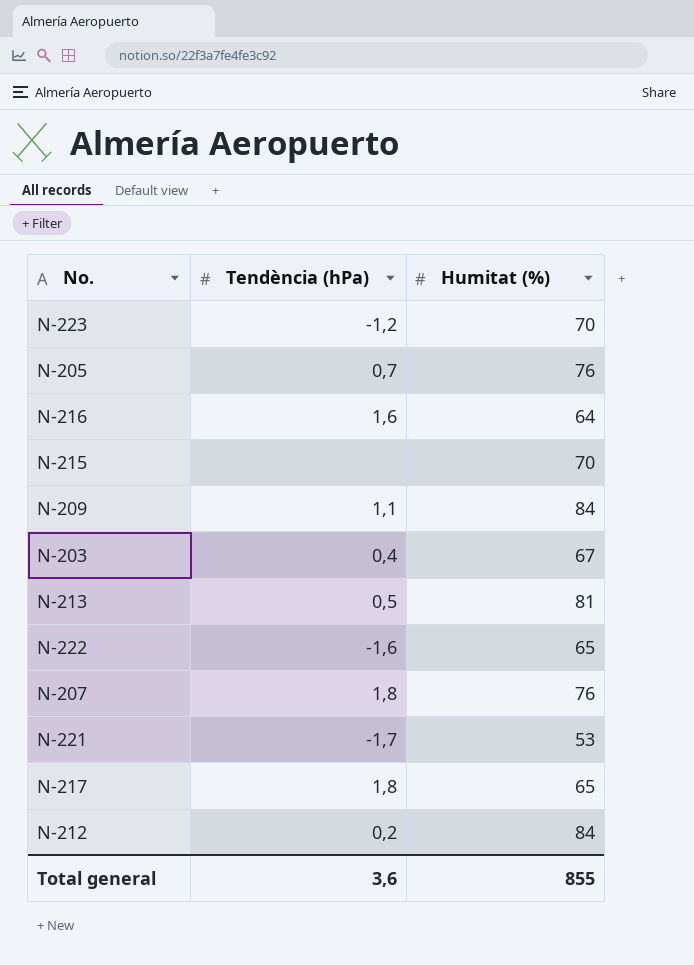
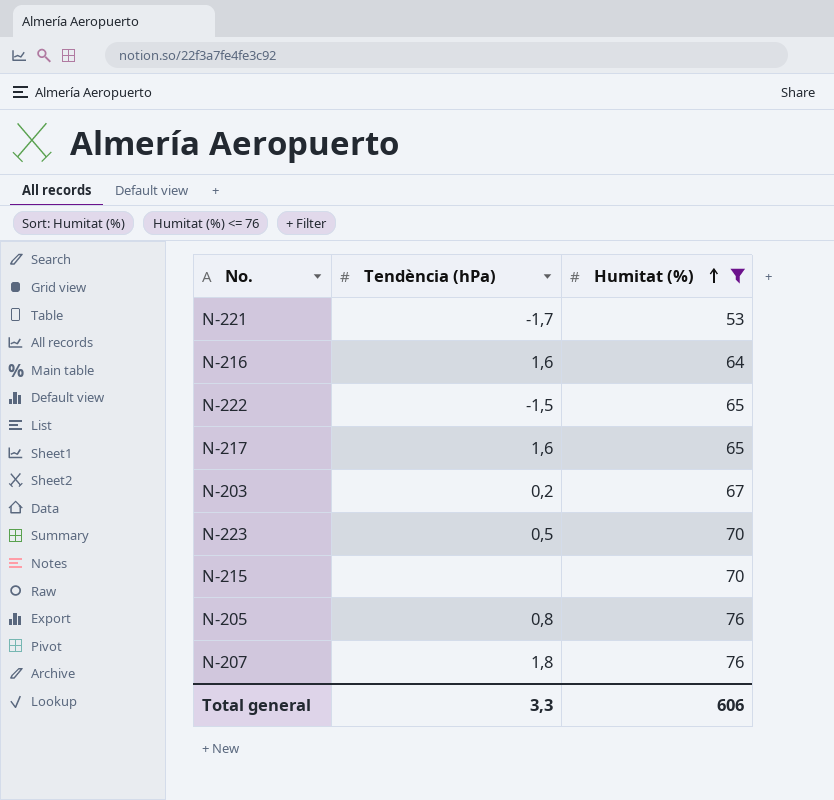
filter: none -> Humitat (%) <= 76
row order: none -> Humitat (%) ascending
N-222 | Tendència (hPa): -1,6 -> -1,5
N-217 | Tendència (hPa): 1,8 -> 1,6
N-203 | Tendència (hPa): 0,4 -> 0,2
N-223 | Tendència (hPa): -1,2 -> 0,5
N-205 | Tendència (hPa): 0,7 -> 0,8
Total general | Tendència (hPa): 3,6 -> 3,3
Total general | Humitat (%): 855 -> 606

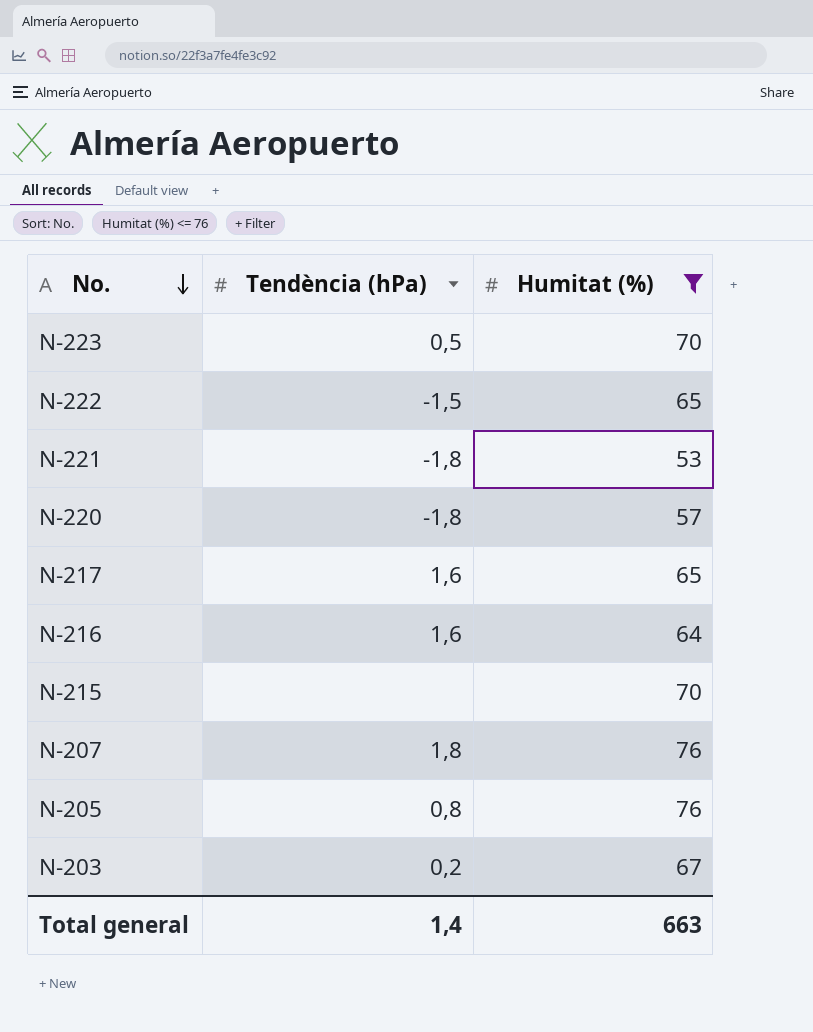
row order: Humitat (%) ascending -> No. descending
N-221 | Tendència (hPa): -1,7 -> -1,8
row N-220: none -> -1,8 | 57
Total general | Tendència (hPa): 3,3 -> 1,4
Total general | Humitat (%): 606 -> 663

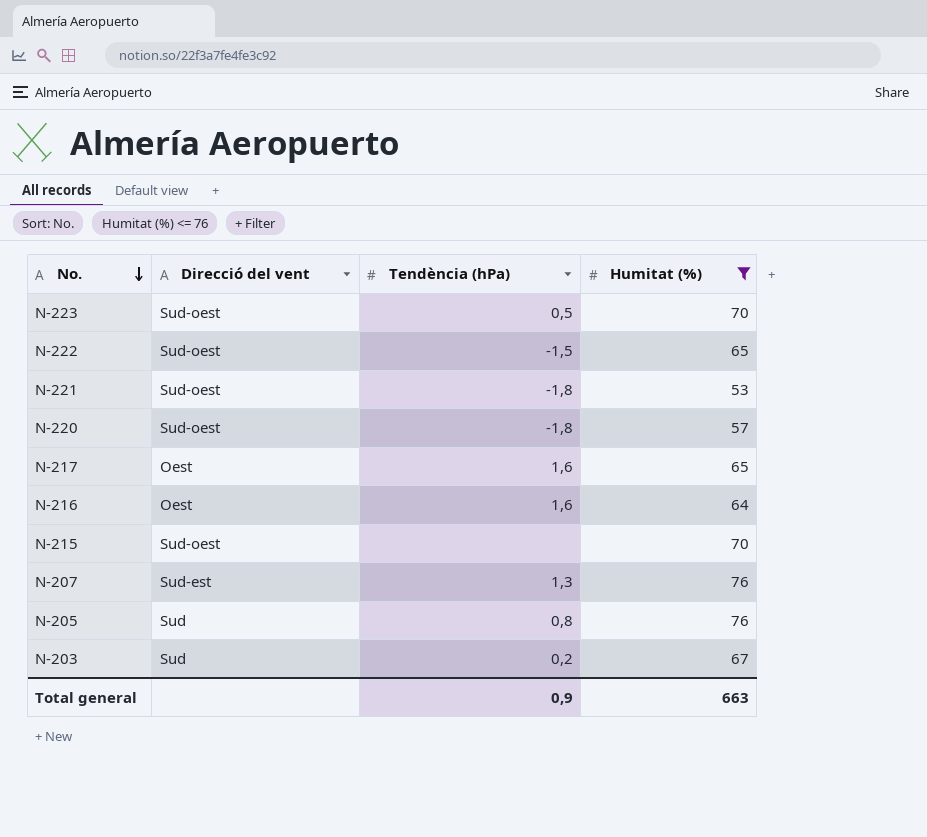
column Direcció del vent | position: none -> 2
N-207 | Tendència (hPa): 1,8 -> 1,3
Total general | Tendència (hPa): 1,4 -> 0,9

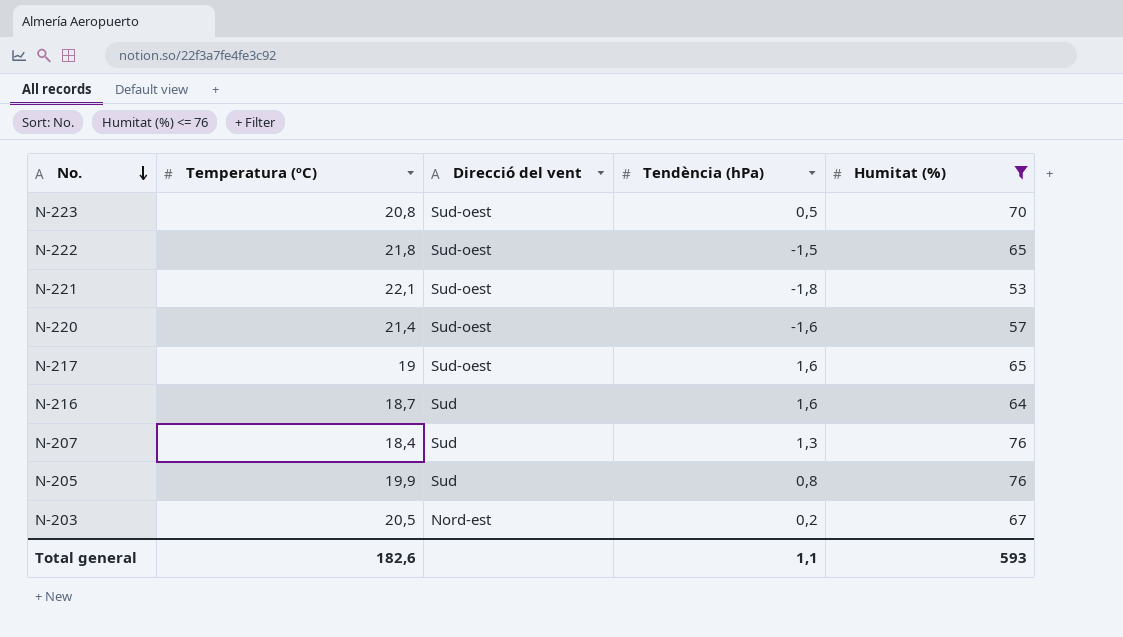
column Temperatura (ºC) | position: none -> 2
row N-215: Sud-oest | none | 70 -> none
N-220 | Tendència (hPa): -1,8 -> -1,6
N-217 | Direcció del vent: Oest -> Sud-oest
N-216 | Direcció del vent: Oest -> Sud
N-207 | Direcció del vent: Sud-est -> Sud
N-203 | Direcció del vent: Sud -> Nord-est
Total general | Tendència (hPa): 0,9 -> 1,1
Total general | Humitat (%): 663 -> 593

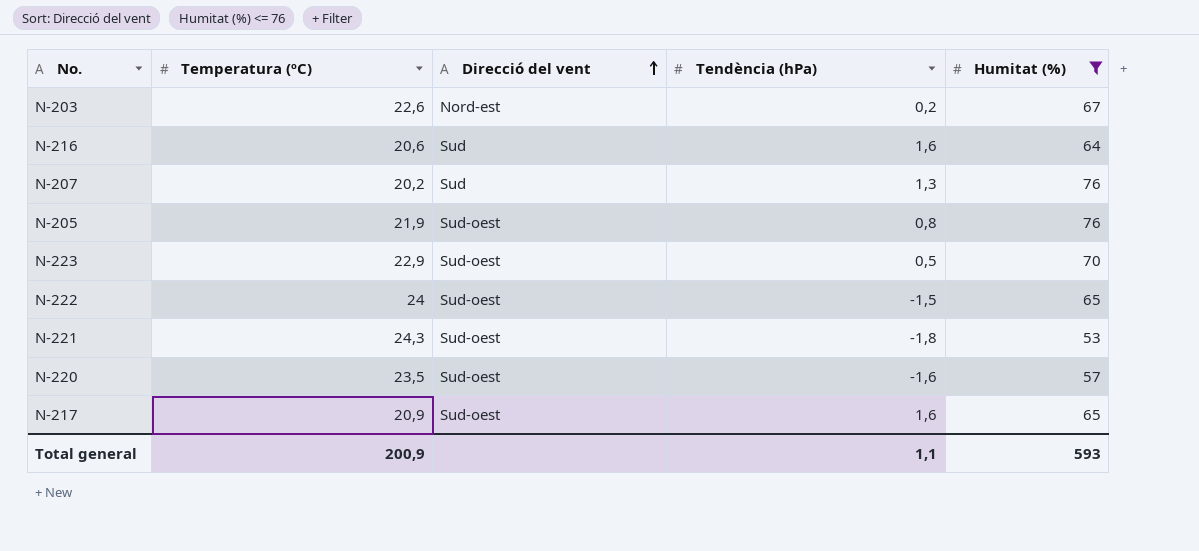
row order: No. descending -> Direcció del vent ascending
N-203 | Temperatura (ºC): 20,5 -> 22,6
N-216 | Temperatura (ºC): 18,7 -> 20,6
N-207 | Temperatura (ºC): 18,4 -> 20,2
N-205 | Temperatura (ºC): 19,9 -> 21,9
N-205 | Direcció del vent: Sud -> Sud-oest
N-223 | Temperatura (ºC): 20,8 -> 22,9
N-222 | Temperatura (ºC): 21,8 -> 24
N-221 | Temperatura (ºC): 22,1 -> 24,3
N-220 | Temperatura (ºC): 21,4 -> 23,5
N-217 | Temperatura (ºC): 19 -> 20,9
Total general | Temperatura (ºC): 182,6 -> 200,9

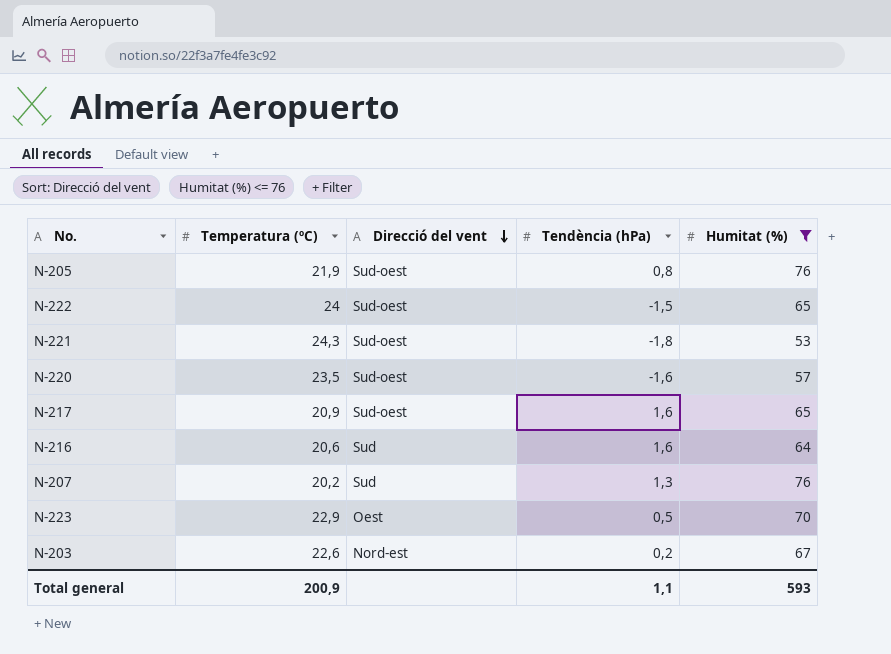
row order: Direcció del vent ascending -> Direcció del vent descending
N-223 | Direcció del vent: Sud-oest -> Oest

